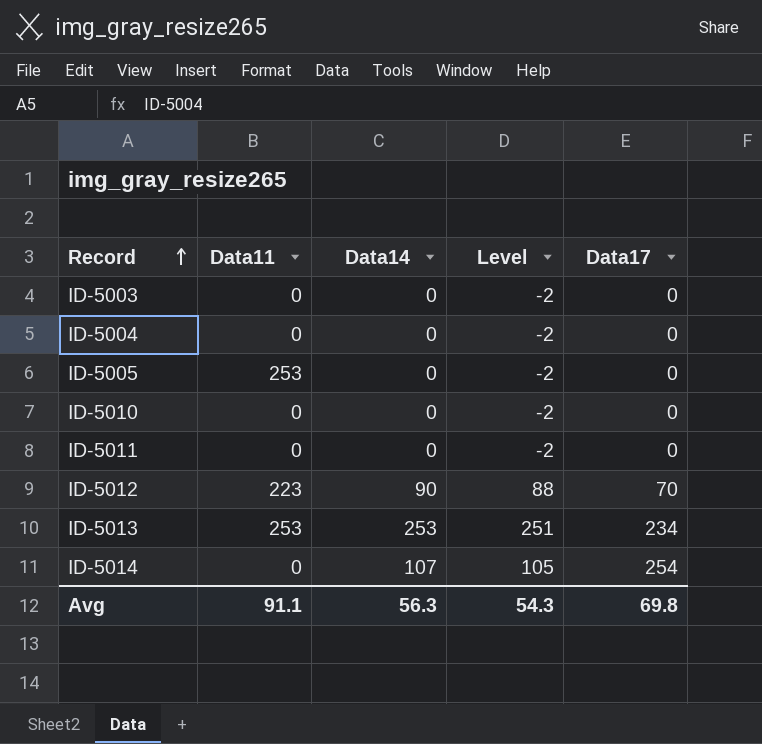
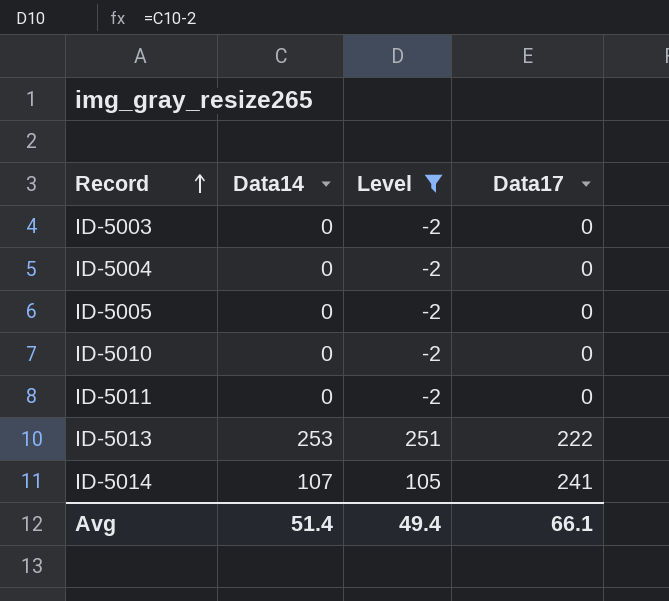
filter: none -> Level != 88
column Data11 | position: 2 -> none
ID-5013 | Data17: 234 -> 222
ID-5014 | Data17: 254 -> 241
Avg | Data14: 56.3 -> 51.4
Avg | Level: 54.3 -> 49.4
Avg | Data17: 69.8 -> 66.1

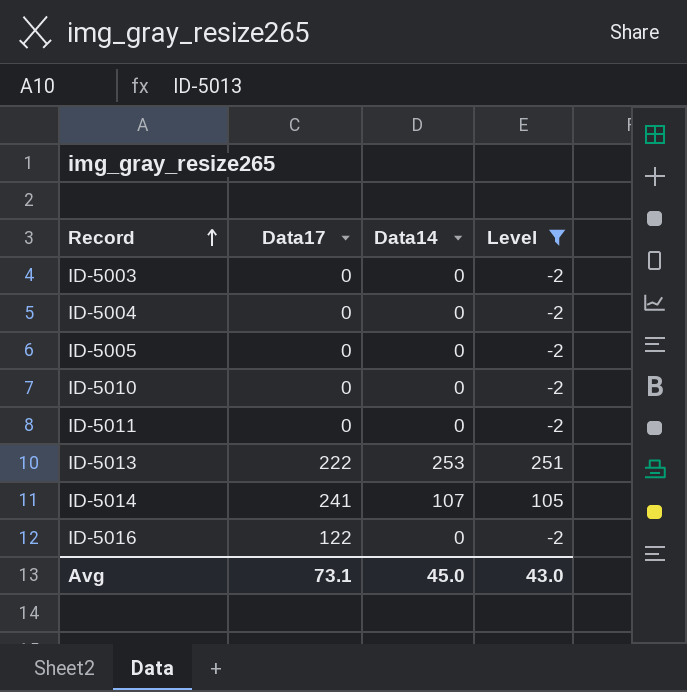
column Data17 | position: 4 -> 2
row ID-5016: none -> 122 | 0 | -2
Avg | Data17: 66.1 -> 73.1
Avg | Data14: 51.4 -> 45.0
Avg | Level: 49.4 -> 43.0

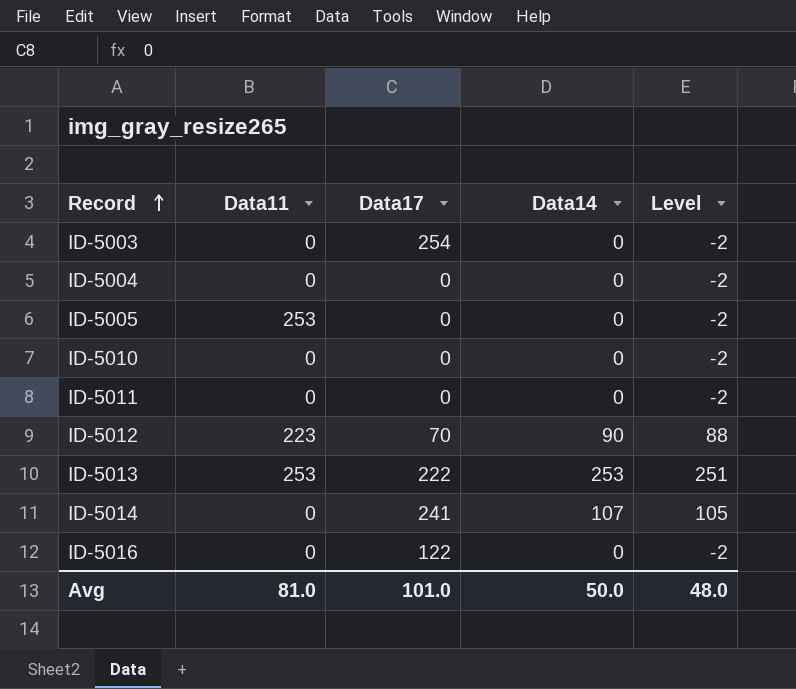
filter: Level != 88 -> none
column Data11 | position: none -> 2
ID-5003 | Data17: 0 -> 254
Avg | Data17: 73.1 -> 101.0
Avg | Data14: 45.0 -> 50.0
Avg | Level: 43.0 -> 48.0

